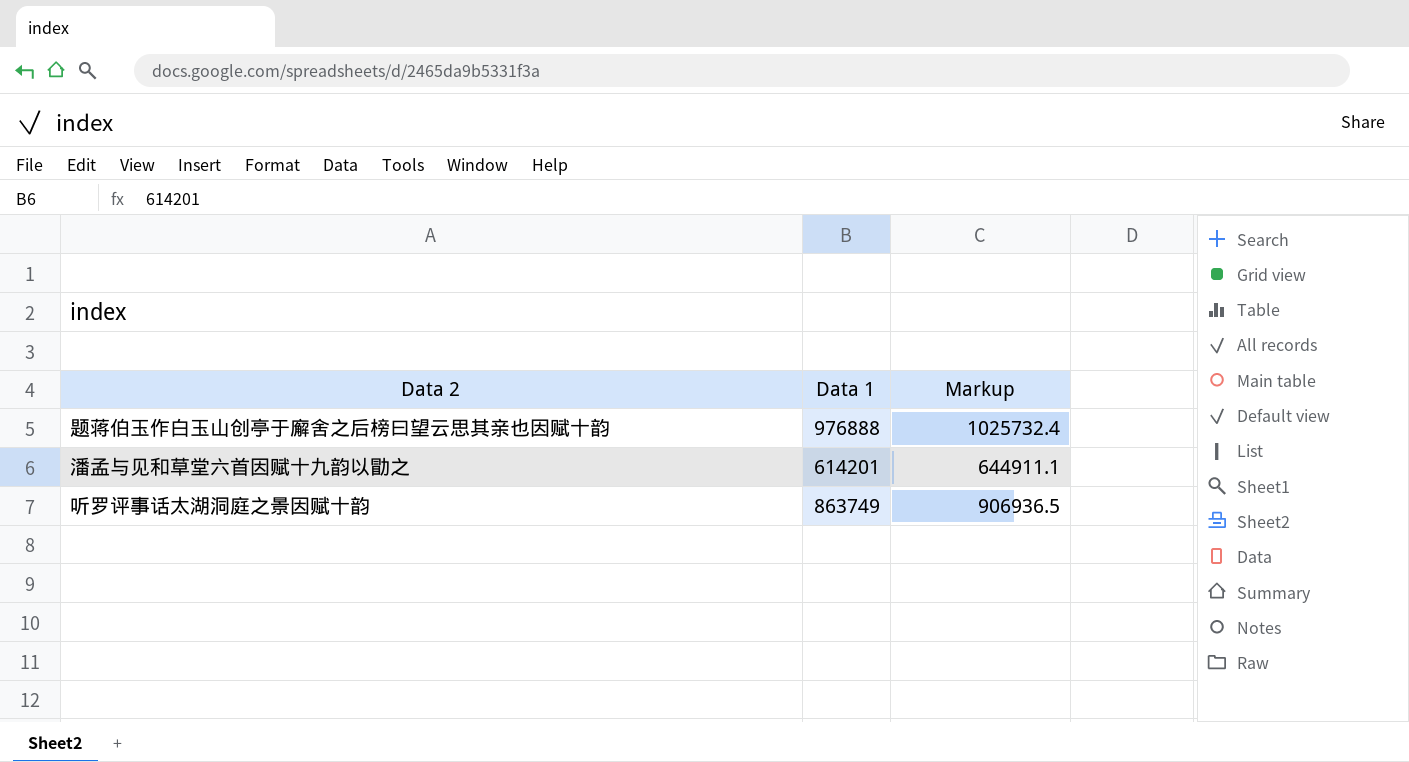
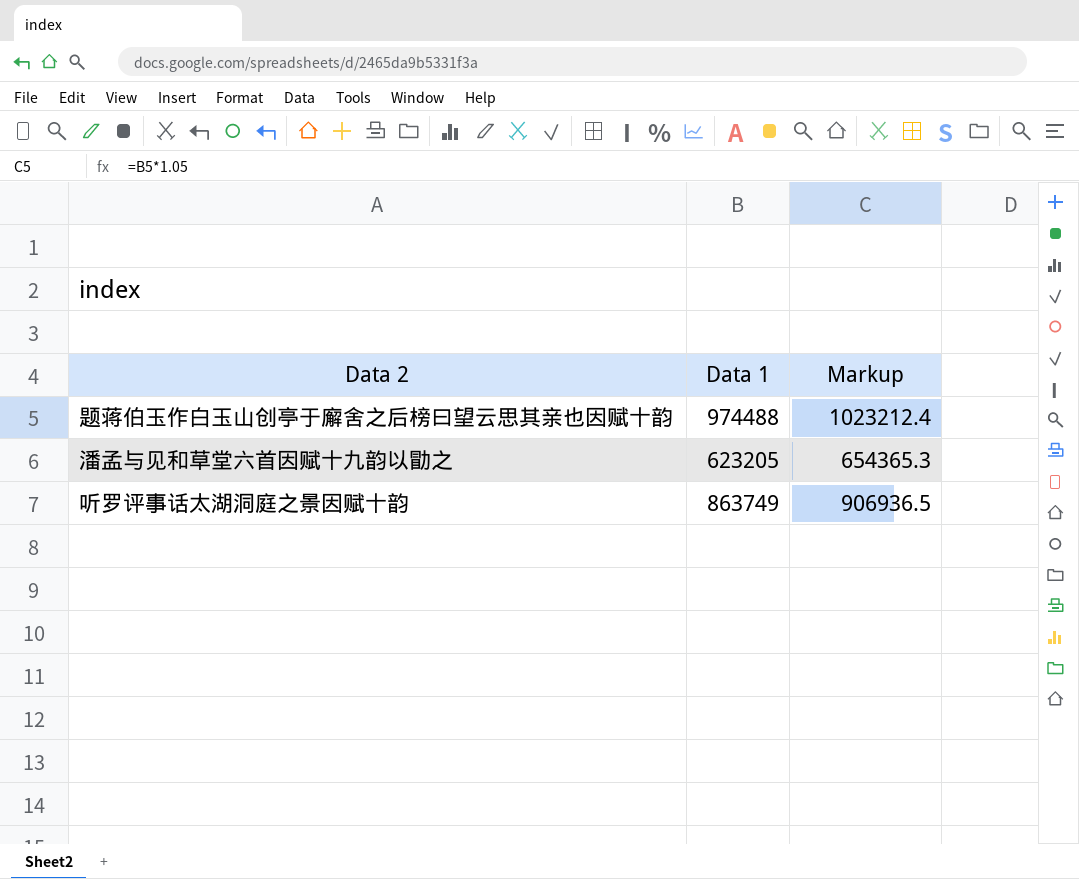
题蒋伯玉作白玉山创亭于廨舍之后榜曰望云思其亲也因赋十韵 | Data 1: 976888 -> 974488
题蒋伯玉作白玉山创亭于廨舍之后榜曰望云思其亲也因赋十韵 | Markup: 1025732.4 -> 1023212.4
潘孟与见和草堂六首因赋十九韵以勖之 | Data 1: 614201 -> 623205
潘孟与见和草堂六首因赋十九韵以勖之 | Markup: 644911.1 -> 654365.3

